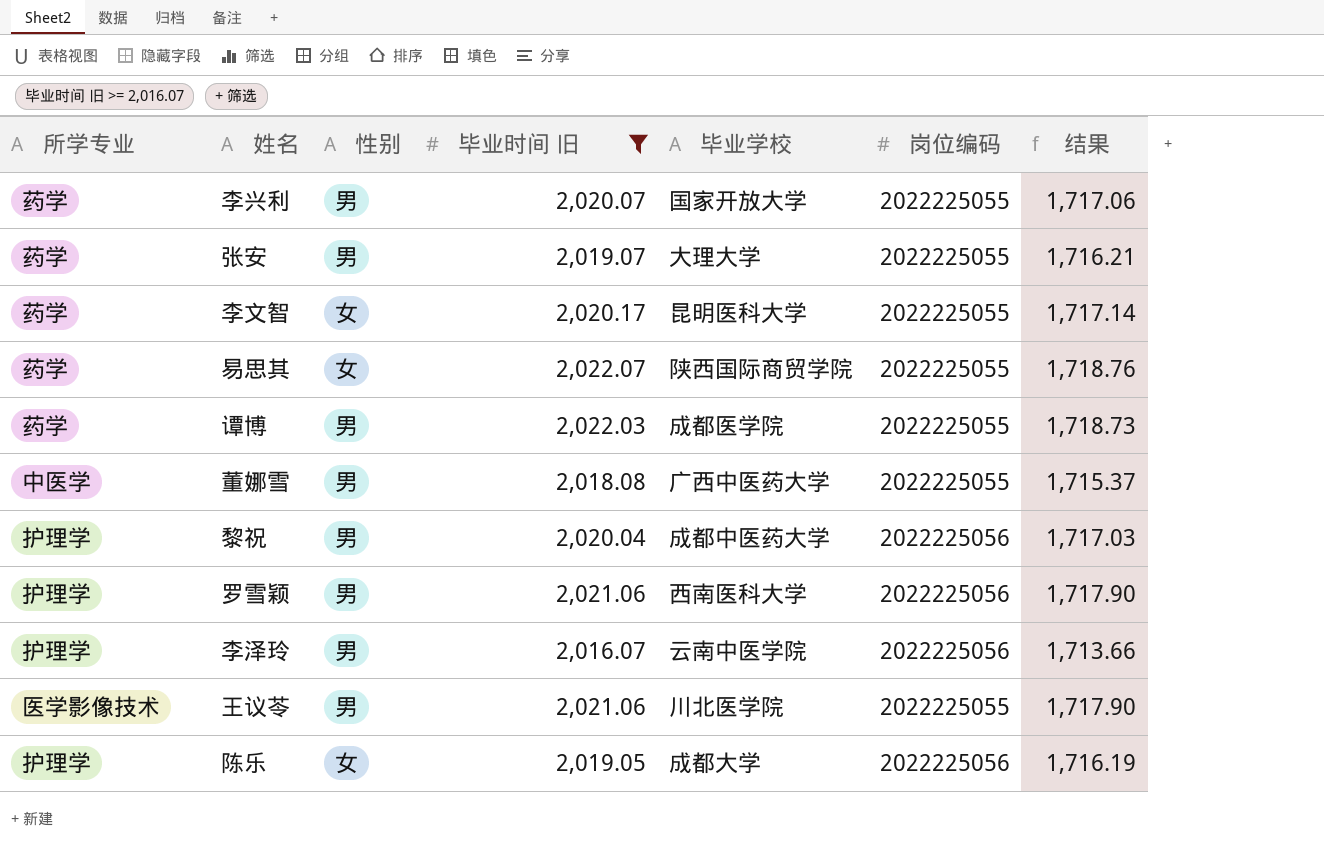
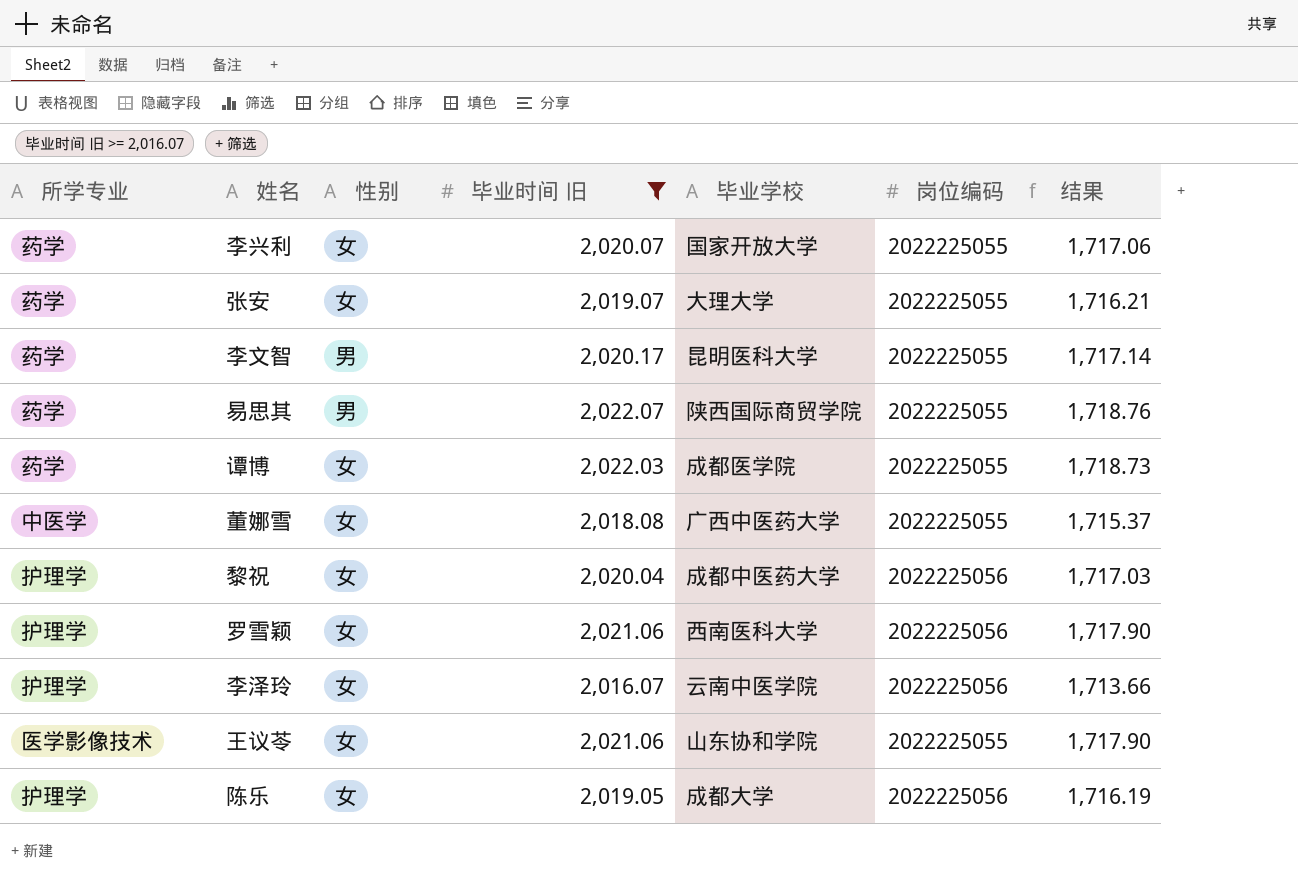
李兴利 | 性别: 男 -> 女
张安 | 性别: 男 -> 女
李文智 | 性别: 女 -> 男
易思其 | 性别: 女 -> 男
谭博 | 性别: 男 -> 女
董娜雪 | 性别: 男 -> 女
黎祝 | 性别: 男 -> 女
罗雪颖 | 性别: 男 -> 女
李泽玲 | 性别: 男 -> 女
王议苓 | 性别: 男 -> 女
王议苓 | 毕业学校: 川北医学院 -> 山东协和学院

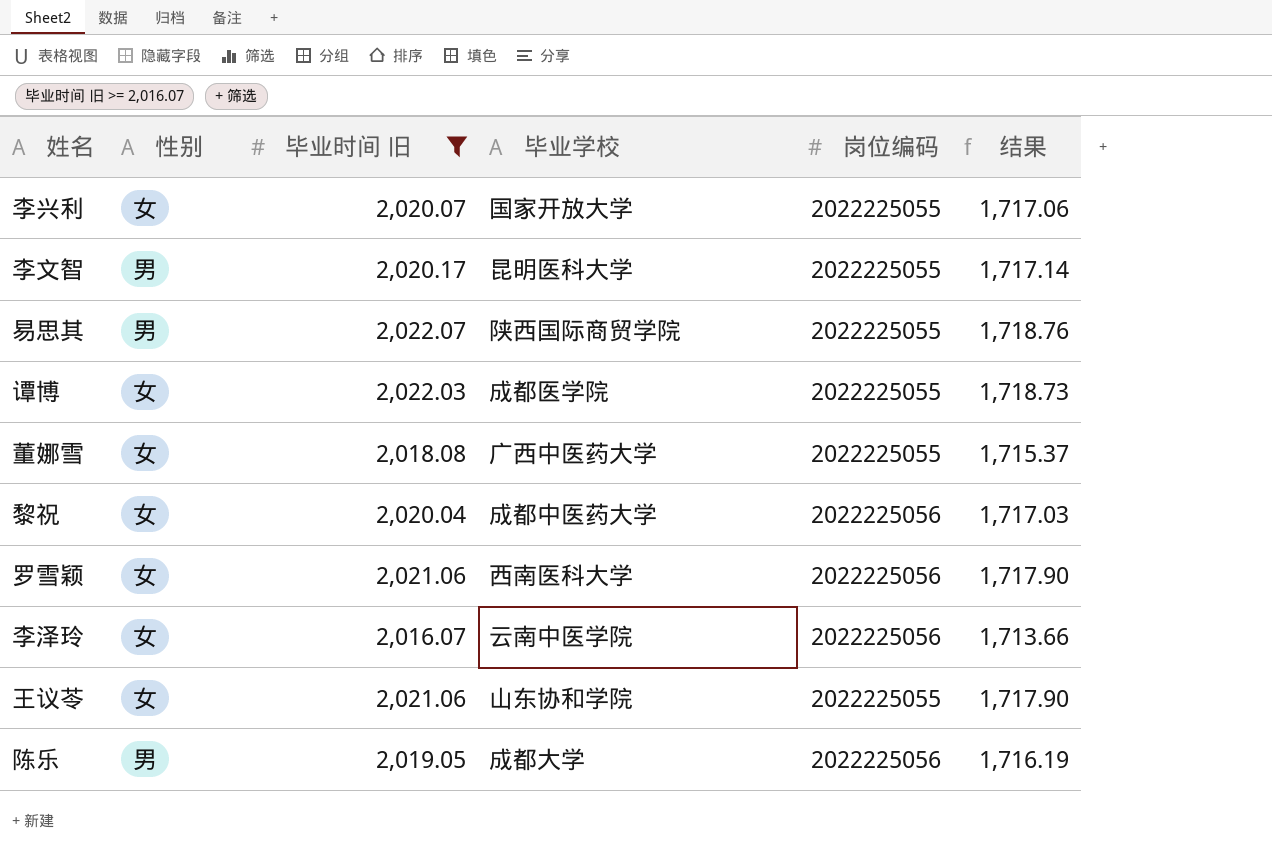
column 所学专业 | position: 1 -> none
row 张安: 药学 | 女 | 2,019.07 | 大理大学 | 2022225055 | 1,716.21 -> none
陈乐 | 性别: 女 -> 男

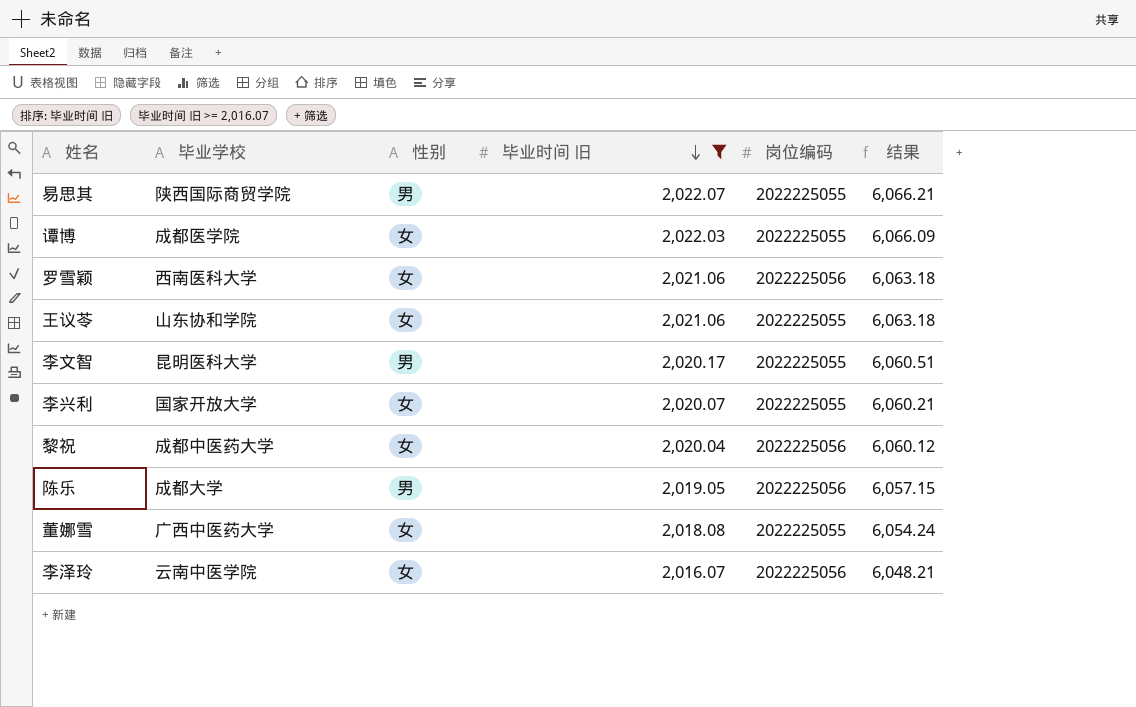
row order: none -> 毕业时间 旧 descending
column 毕业学校 | position: 4 -> 2
column 结果 | formula: [毕业时间 旧] * 0.85 -> [毕业时间 旧] * 3

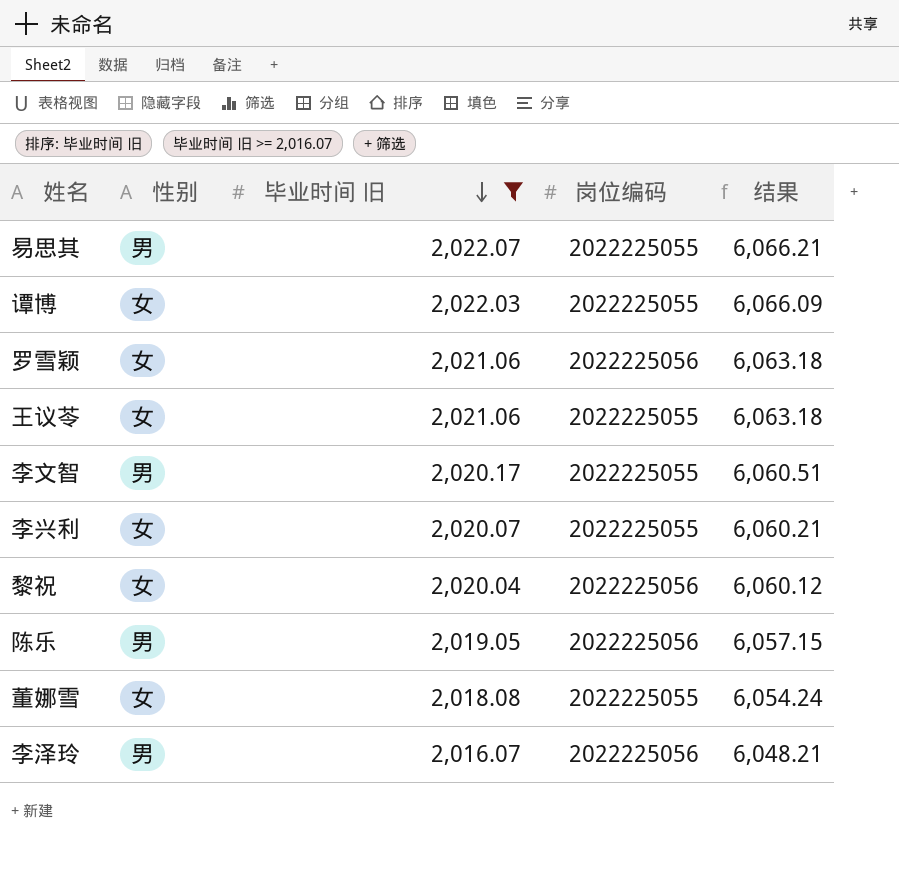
column 毕业学校 | position: 2 -> none
李泽玲 | 性别: 女 -> 男

